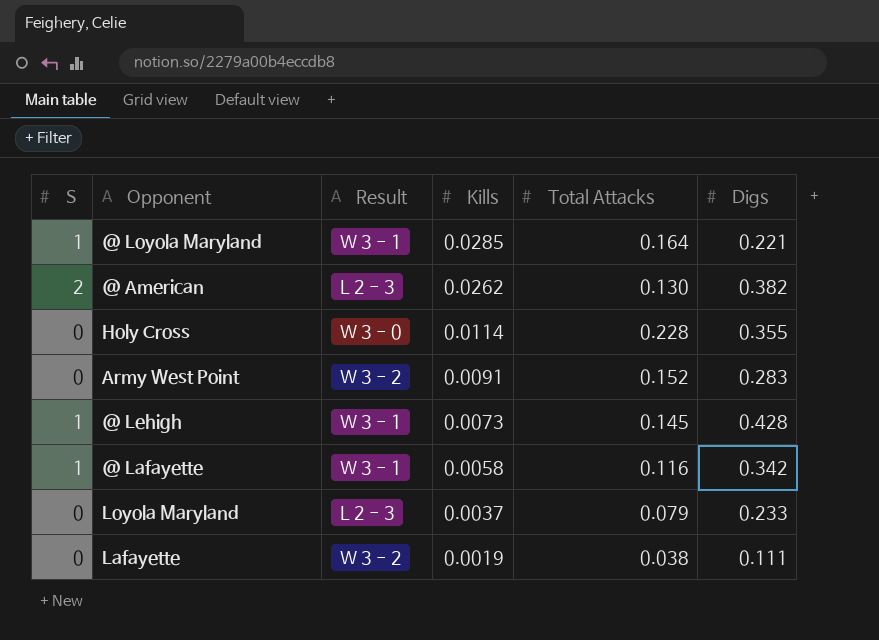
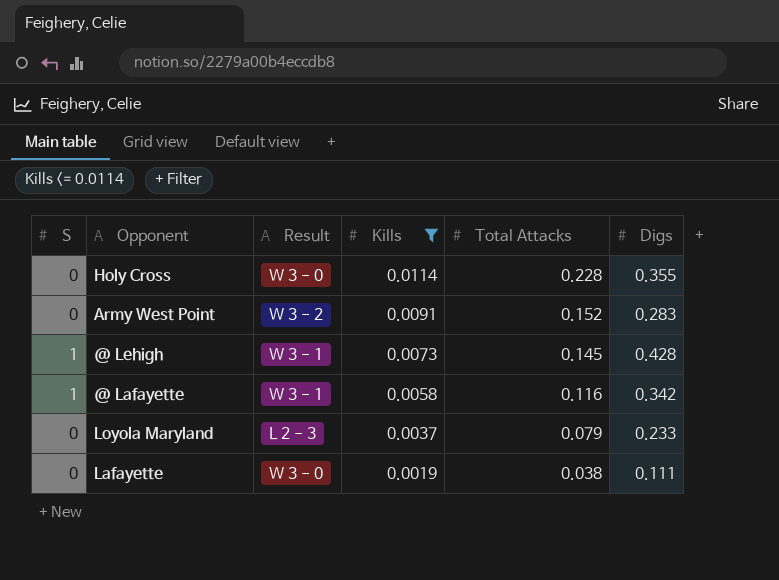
filter: none -> Kills <= 0.0114
Lafayette | Result: W 3 - 2 -> W 3 - 0

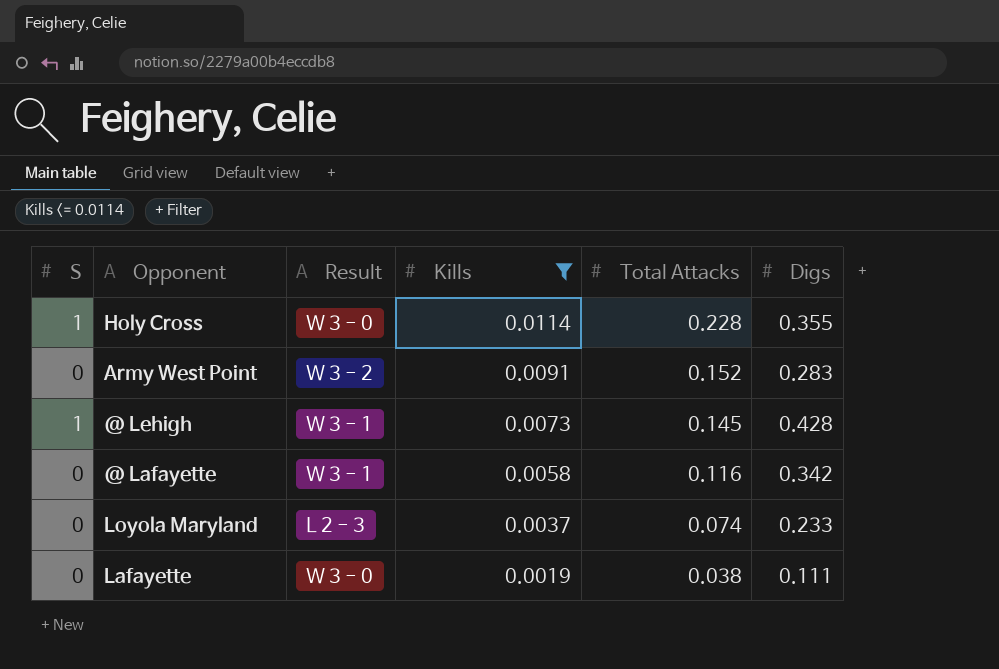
Holy Cross | S: 0 -> 1
@ Lafayette | S: 1 -> 0
Loyola Maryland | Total Attacks: 0.079 -> 0.074

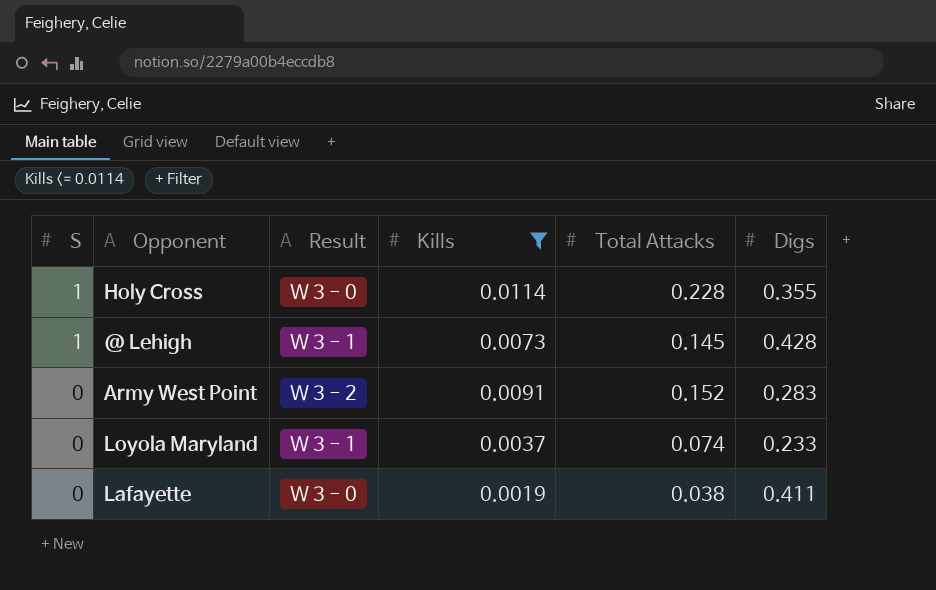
row order: Kills descending -> S descending
row @ Lafayette: 0 | W 3 - 1 | 0.0058 | 0.116 | 0.342 -> none
Loyola Maryland | Result: L 2 - 3 -> W 3 - 1
Lafayette | Digs: 0.111 -> 0.411

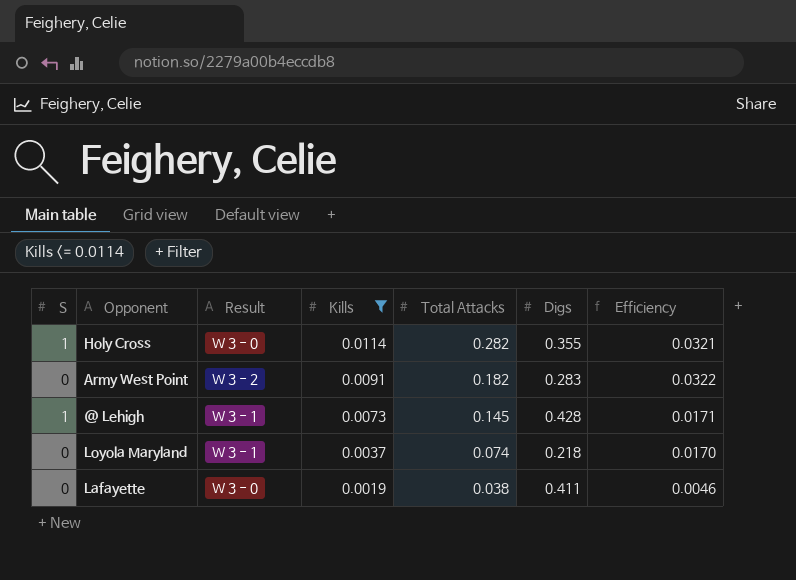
row order: S descending -> Kills descending
column Efficiency | formula: none -> [Kills] / [Digs]
Holy Cross | Total Attacks: 0.228 -> 0.282
Army West Point | Total Attacks: 0.152 -> 0.182
Loyola Maryland | Digs: 0.233 -> 0.218

